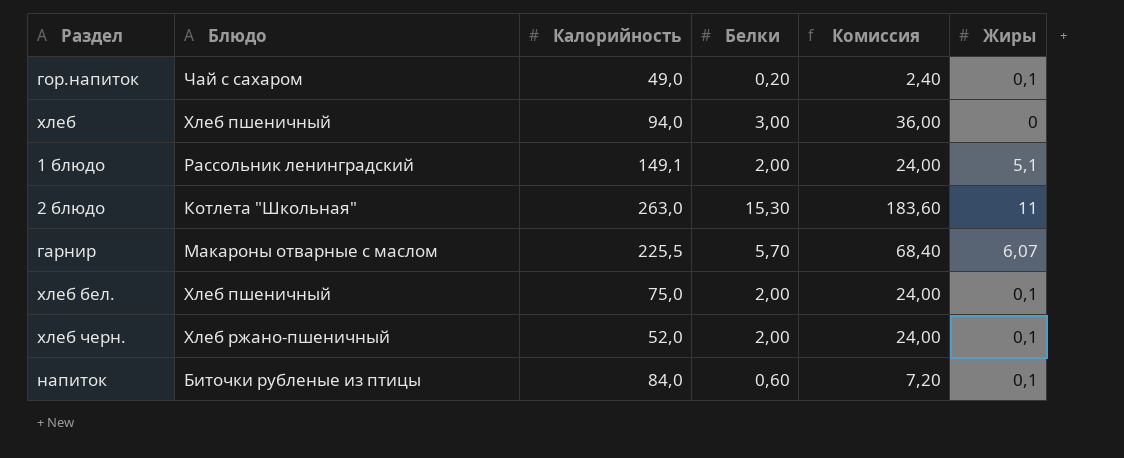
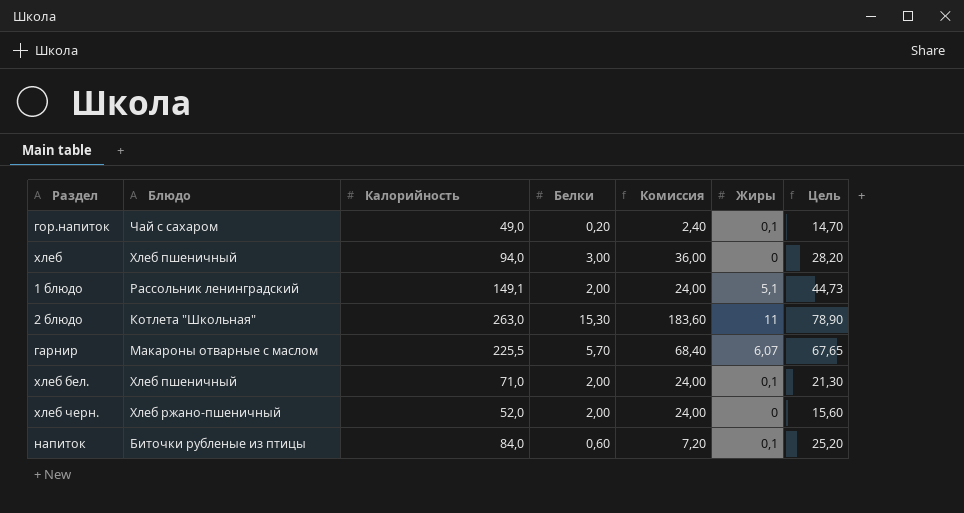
column Цель | formula: none -> [Калорийность] * 0,3
хлеб бел. | Калорийность: 75,0 -> 71,0
хлеб черн. | Жиры: 0,1 -> 0

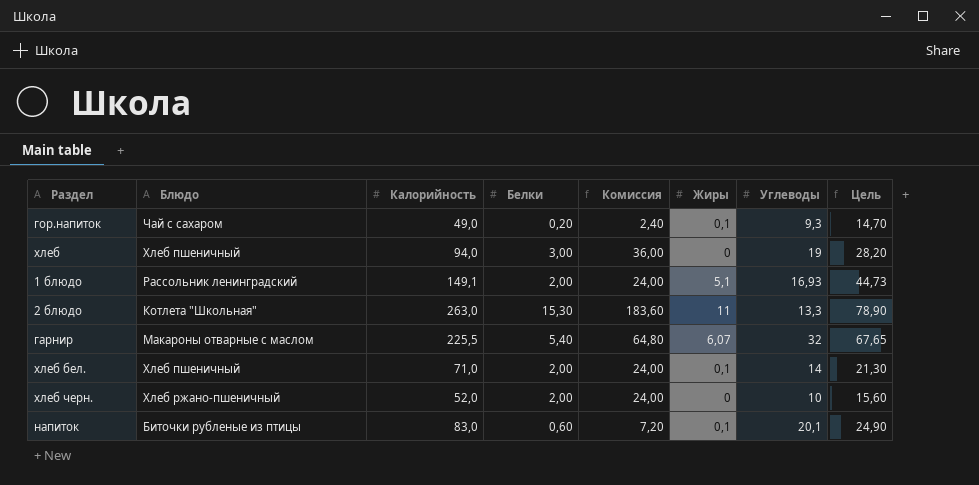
column Углеводы | position: none -> 7
гарнир | Белки: 5,70 -> 5,40
гарнир | Комиссия: 68,40 -> 64,80
напиток | Калорийность: 84,0 -> 83,0
напиток | Цель: 25,20 -> 24,90

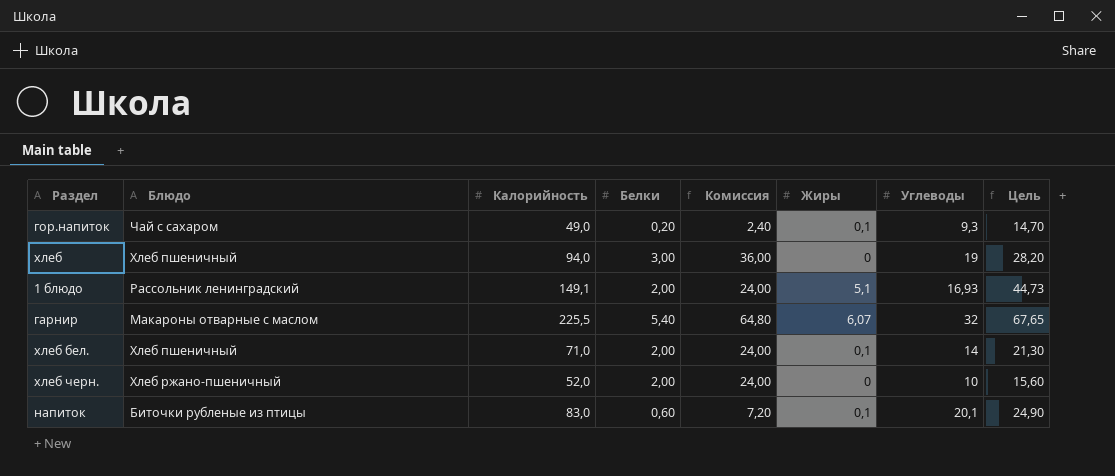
row 2 блюдо: Котлета "Школьная" | 263,0 | 15,30 | 183,60 | 11 | 13,3 | 78,90 -> none

